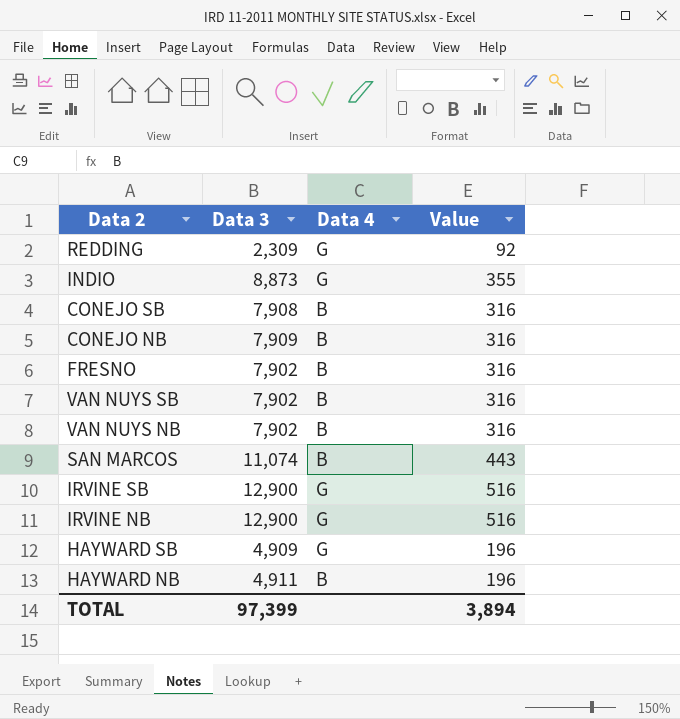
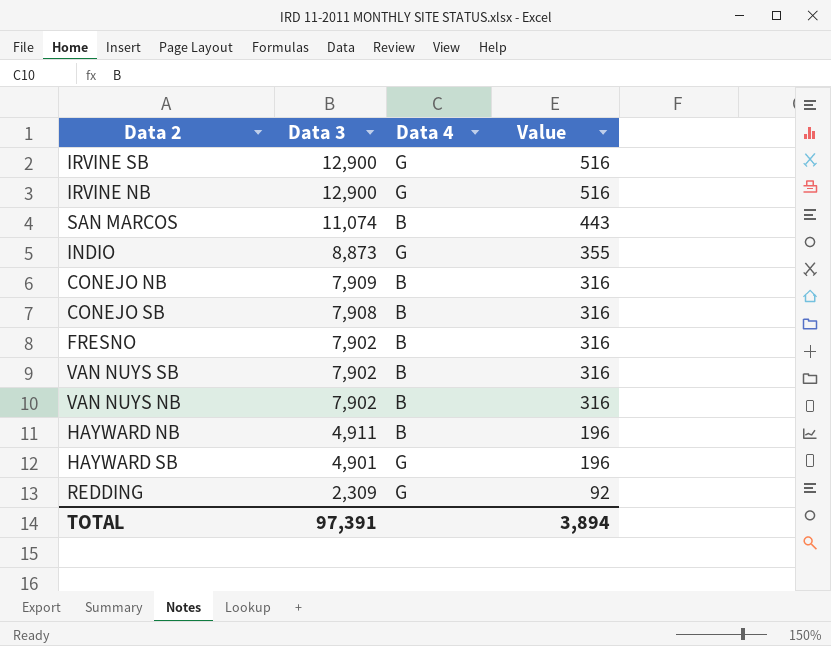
row order: none -> Data 3 descending
HAYWARD SB | Data 3: 4,909 -> 4,901
TOTAL | Data 3: 97,399 -> 97,391

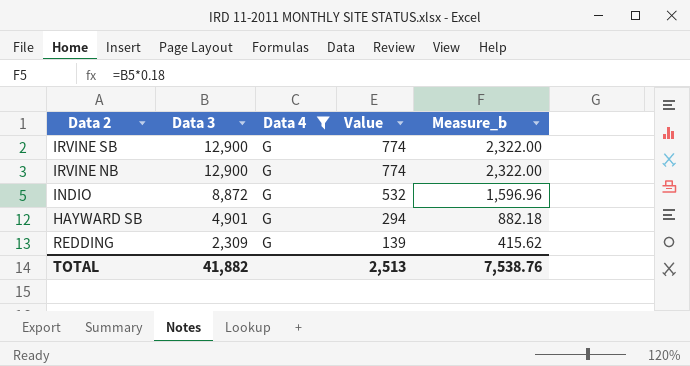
filter: none -> Data 4 = G
column Value | formula: [Data 3] * 0.04 -> [Data 3] * 0.06
column Measure_b | formula: none -> [Data 3] * 0.18
INDIO | Data 3: 8,873 -> 8,872
TOTAL | Data 3: 97,391 -> 41,882
TOTAL | Value: 3,894 -> 2,513

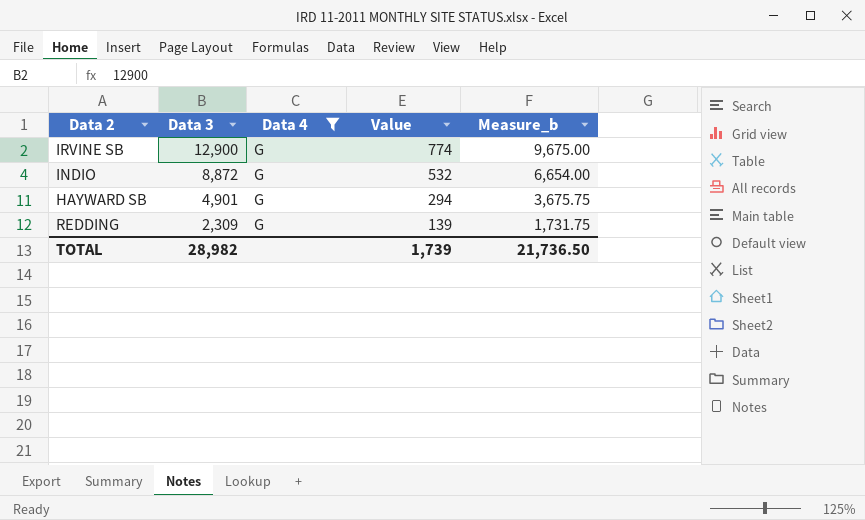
column Measure_b | formula: [Data 3] * 0.18 -> [Data 3] * 0.75
row IRVINE NB: 12,900 | G | 774 | 2,322.00 -> none
TOTAL | Data 3: 41,882 -> 28,982
TOTAL | Value: 2,513 -> 1,739
TOTAL | Measure_b: 7,538.76 -> 21,736.50

